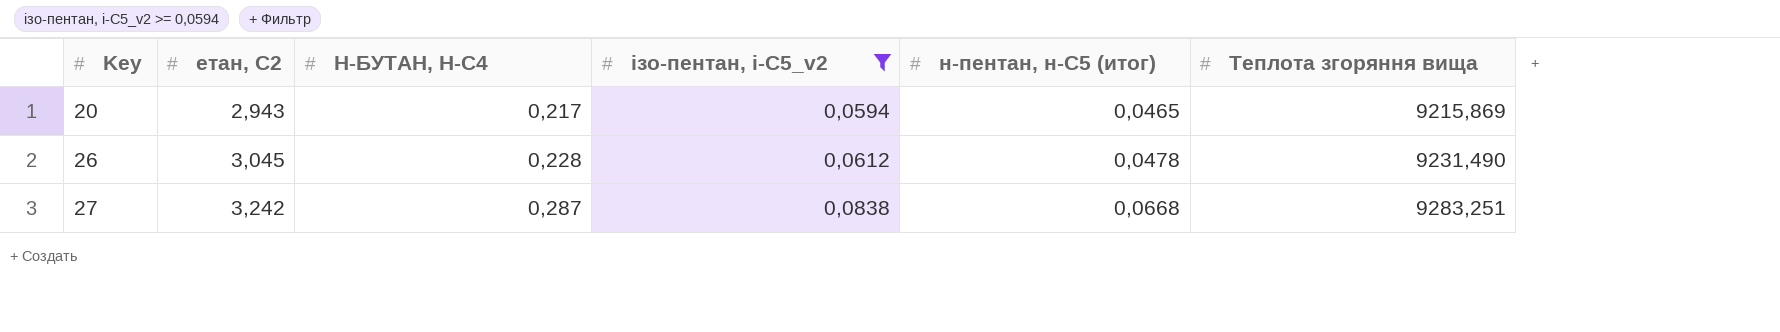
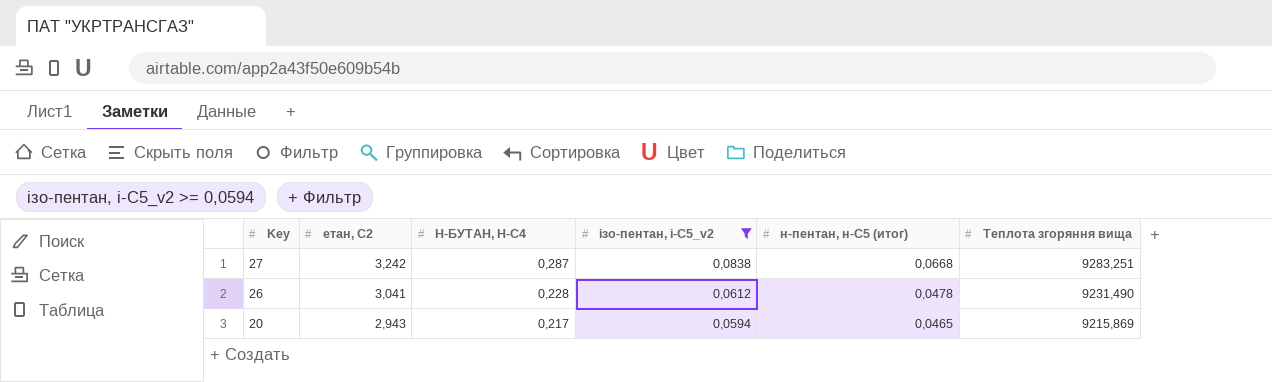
row order: Key ascending -> Key descending
26 | етан, С2: 3,045 -> 3,041

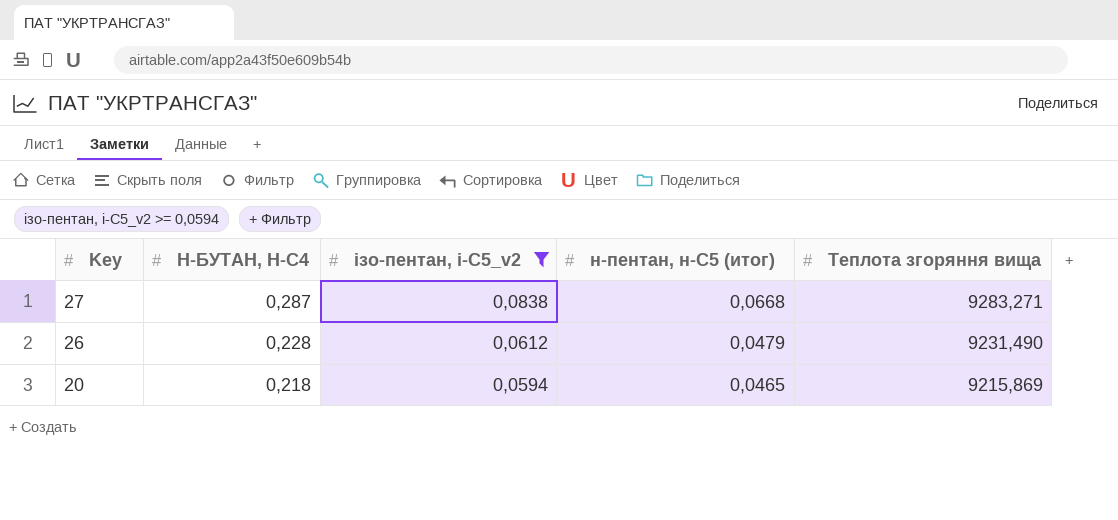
column етан, С2 | position: 2 -> none
27 | Теплота згоряння вища: 9283,251 -> 9283,271
26 | н-пентан, н-С5 (итог): 0,0478 -> 0,0479
20 | Н-БУТАН, Н-С4: 0,217 -> 0,218

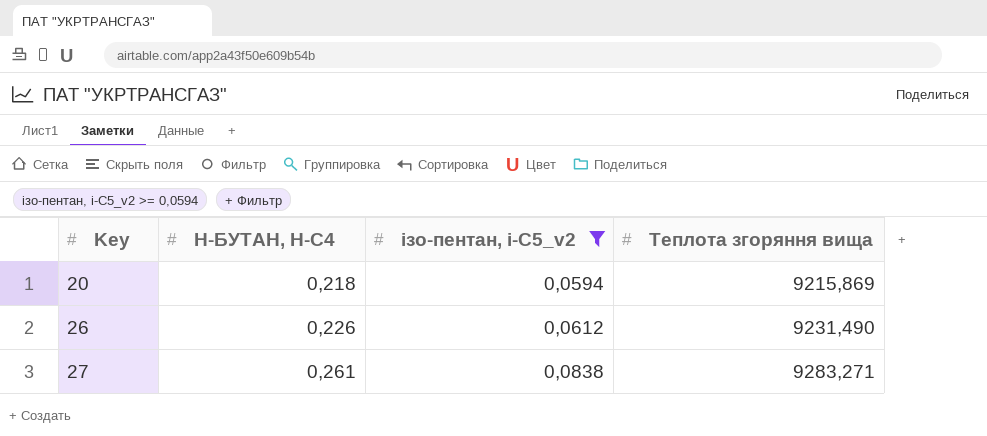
row order: Key descending -> Key ascending
column н-пентан, н-С5 (итог) | position: 4 -> none
26 | Н-БУТАН, Н-С4: 0,228 -> 0,226
27 | Н-БУТАН, Н-С4: 0,287 -> 0,261

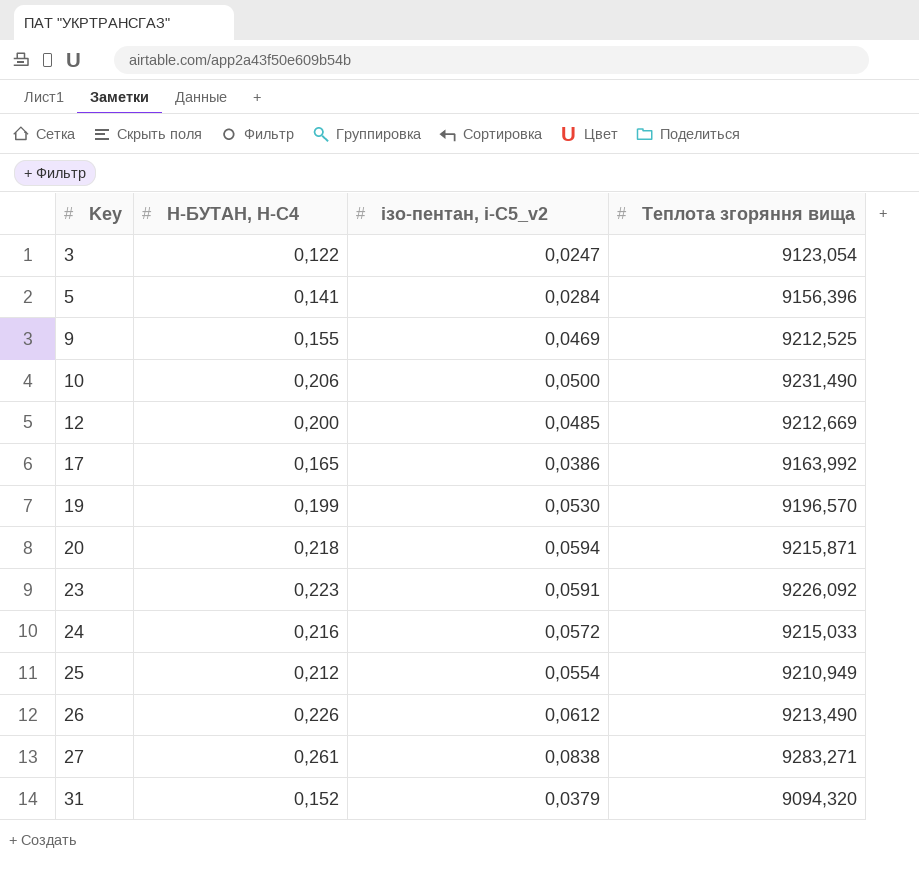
filter: ізо-пентан, і-С5_v2 >= 0,0594 -> none
20 | Теплота згоряння вища: 9215,869 -> 9215,871
26 | Теплота згоряння вища: 9231,490 -> 9213,490

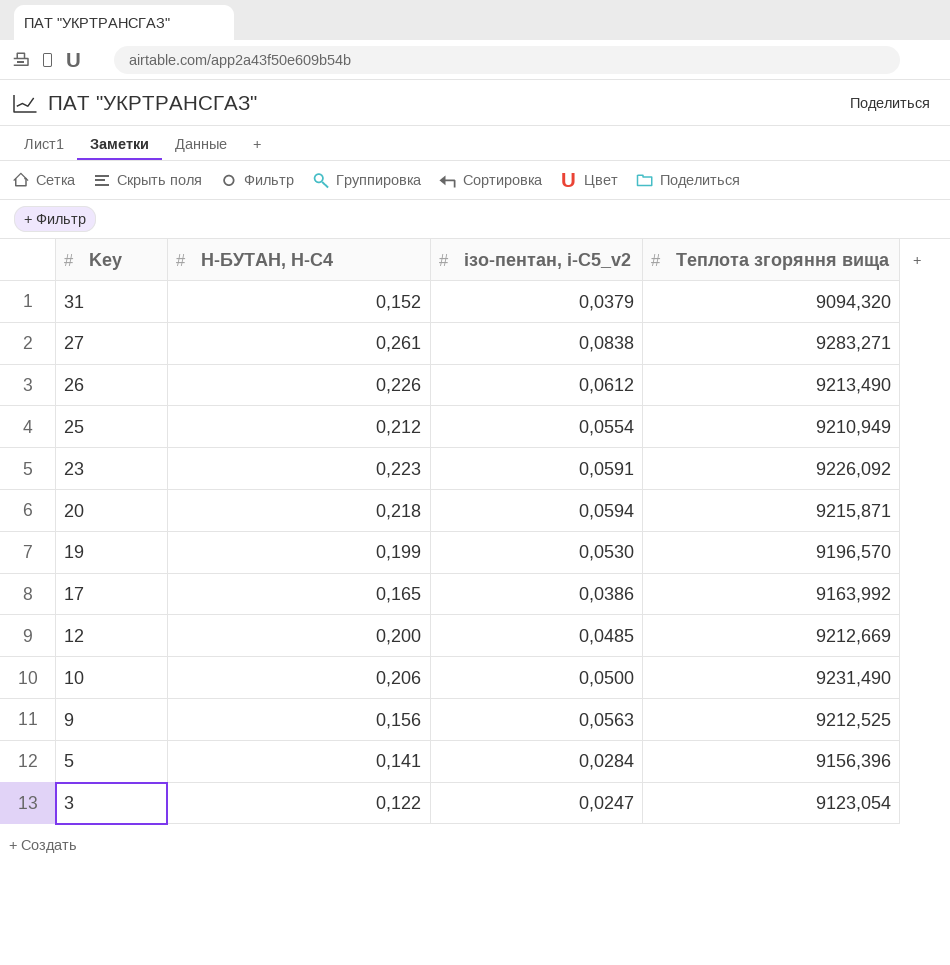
row order: Key ascending -> Key descending
row 24: 0,216 | 0,0572 | 9215,033 -> none
9 | Н-БУТАН, Н-С4: 0,155 -> 0,156
9 | ізо-пентан, і-С5_v2: 0,0469 -> 0,0563

